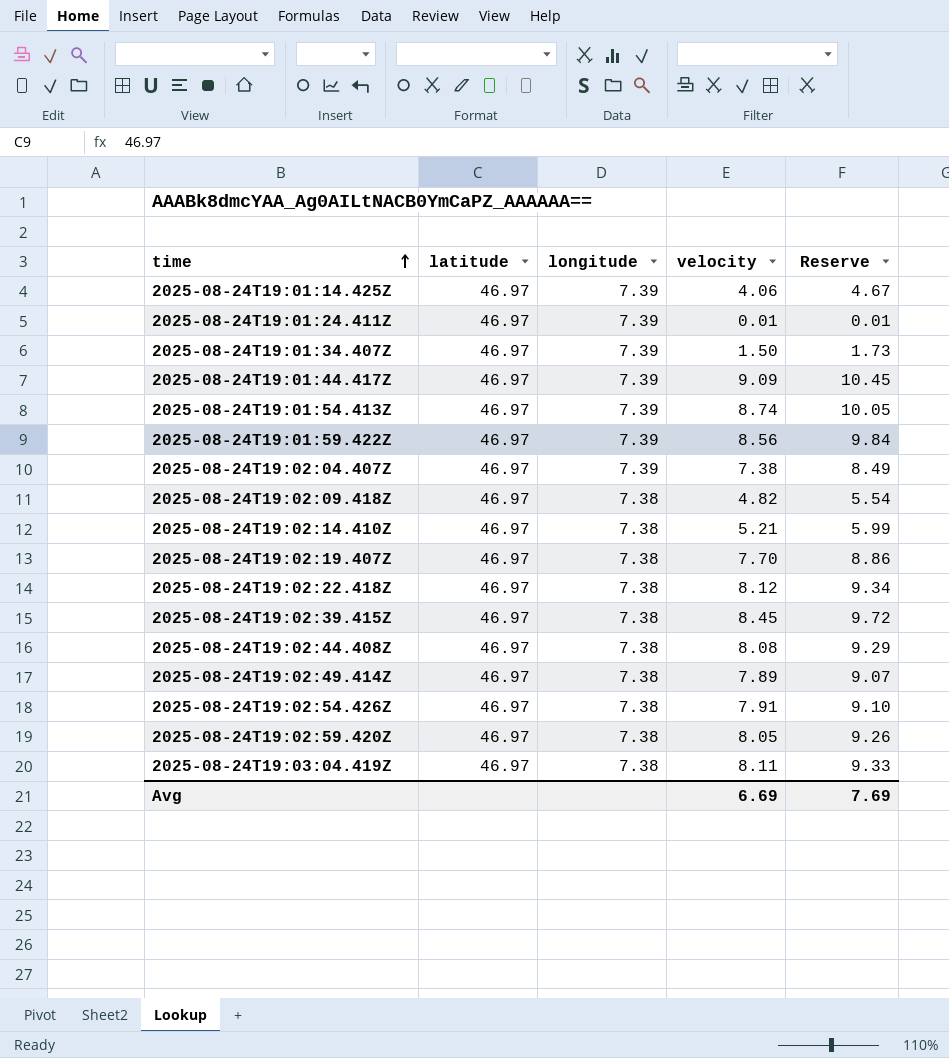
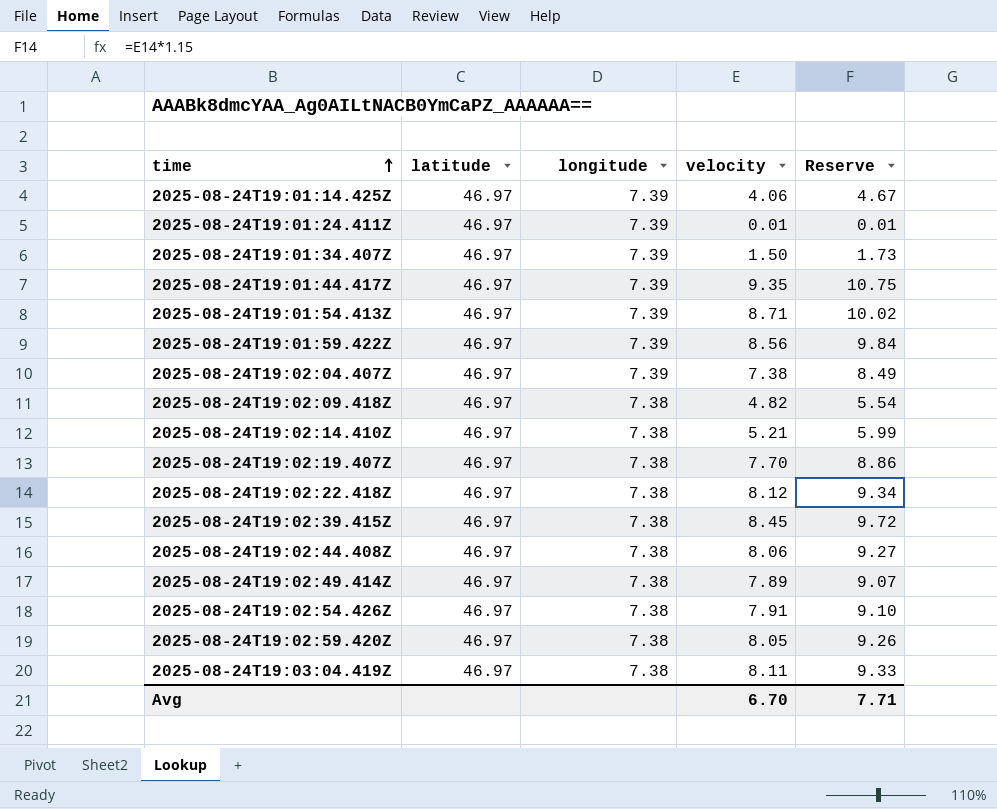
2025-08-24T19:01:44.417Z | velocity: 9.09 -> 9.35
2025-08-24T19:01:44.417Z | Reserve: 10.45 -> 10.75
2025-08-24T19:01:54.413Z | velocity: 8.74 -> 8.71
2025-08-24T19:01:54.413Z | Reserve: 10.05 -> 10.02
2025-08-24T19:02:44.408Z | velocity: 8.08 -> 8.06
2025-08-24T19:02:44.408Z | Reserve: 9.29 -> 9.27
Avg | velocity: 6.69 -> 6.70
Avg | Reserve: 7.69 -> 7.71

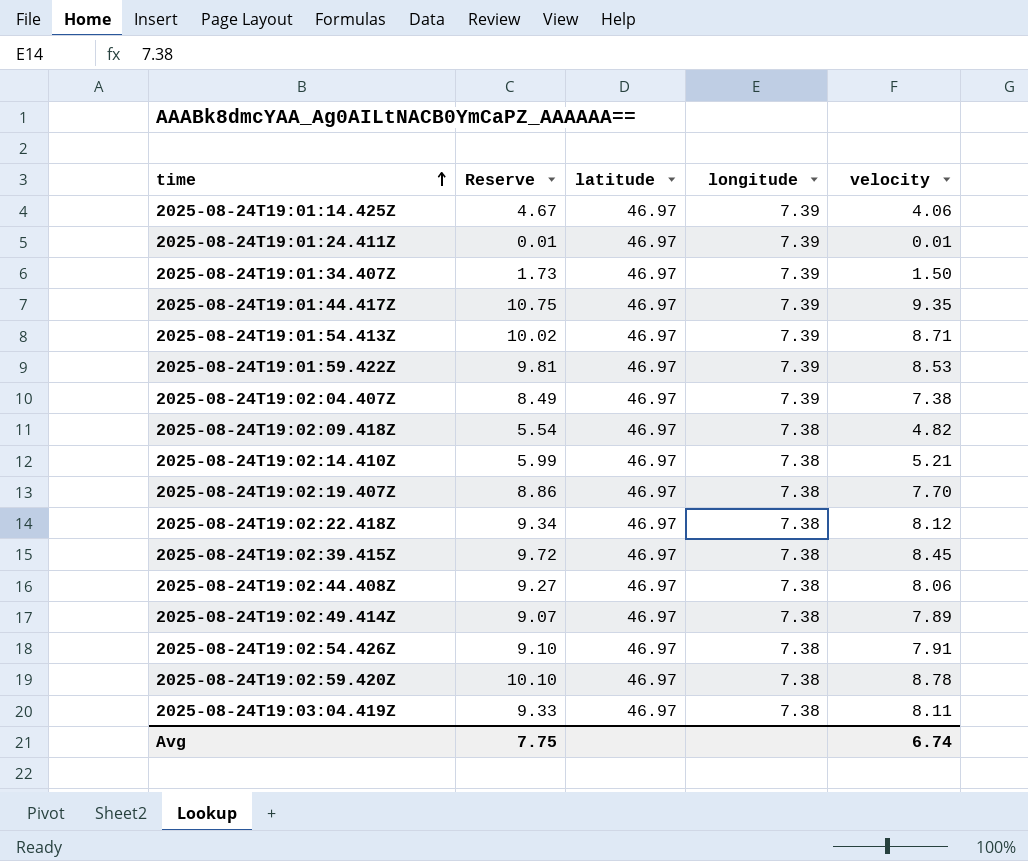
column Reserve | position: 5 -> 2
2025-08-24T19:01:59.422Z | Reserve: 9.84 -> 9.81
2025-08-24T19:01:59.422Z | velocity: 8.56 -> 8.53
2025-08-24T19:02:59.420Z | Reserve: 9.26 -> 10.10
2025-08-24T19:02:59.420Z | velocity: 8.05 -> 8.78
Avg | Reserve: 7.71 -> 7.75
Avg | velocity: 6.70 -> 6.74

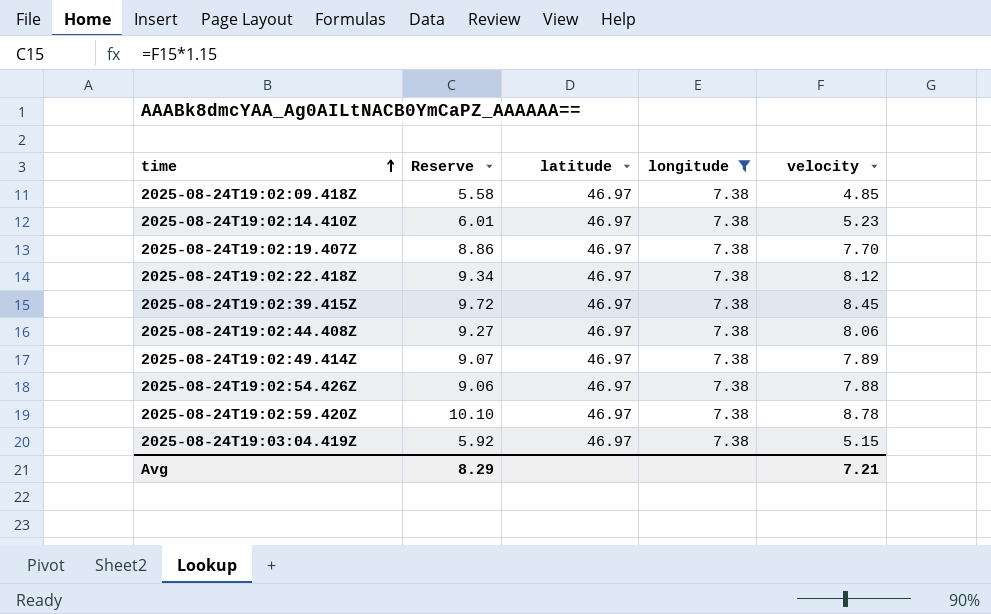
filter: none -> longitude = 7.38
2025-08-24T19:02:09.418Z | Reserve: 5.54 -> 5.58
2025-08-24T19:02:09.418Z | velocity: 4.82 -> 4.85
2025-08-24T19:02:14.410Z | Reserve: 5.99 -> 6.01
2025-08-24T19:02:14.410Z | velocity: 5.21 -> 5.23
2025-08-24T19:02:54.426Z | Reserve: 9.10 -> 9.06
2025-08-24T19:02:54.426Z | velocity: 7.91 -> 7.88
2025-08-24T19:03:04.419Z | Reserve: 9.33 -> 5.92
2025-08-24T19:03:04.419Z | velocity: 8.11 -> 5.15
Avg | Reserve: 7.75 -> 8.29
Avg | velocity: 6.74 -> 7.21

